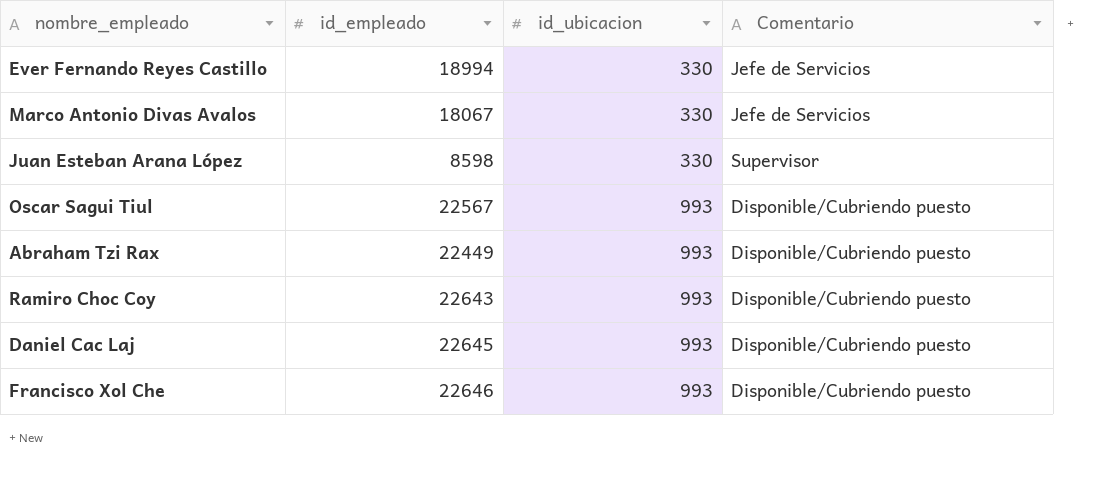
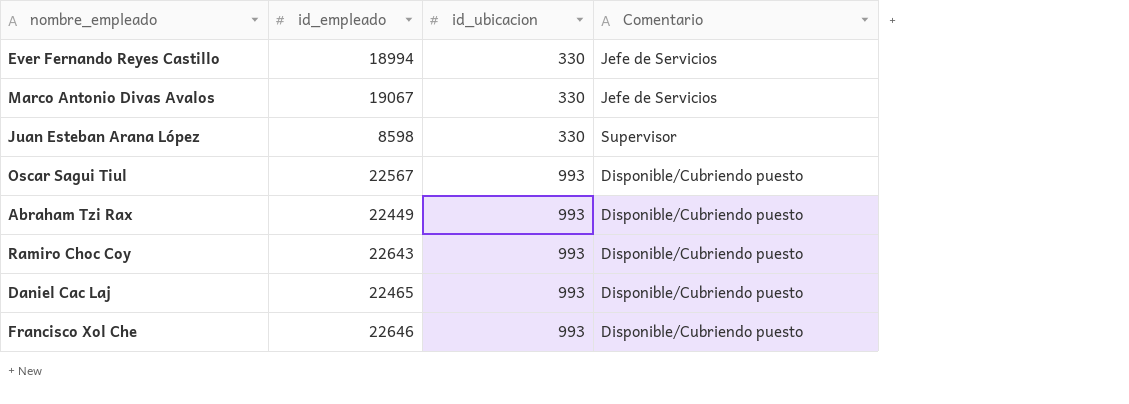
Marco Antonio Divas Avalos | id_empleado: 18067 -> 19067
Daniel Cac Laj | id_empleado: 22645 -> 22465

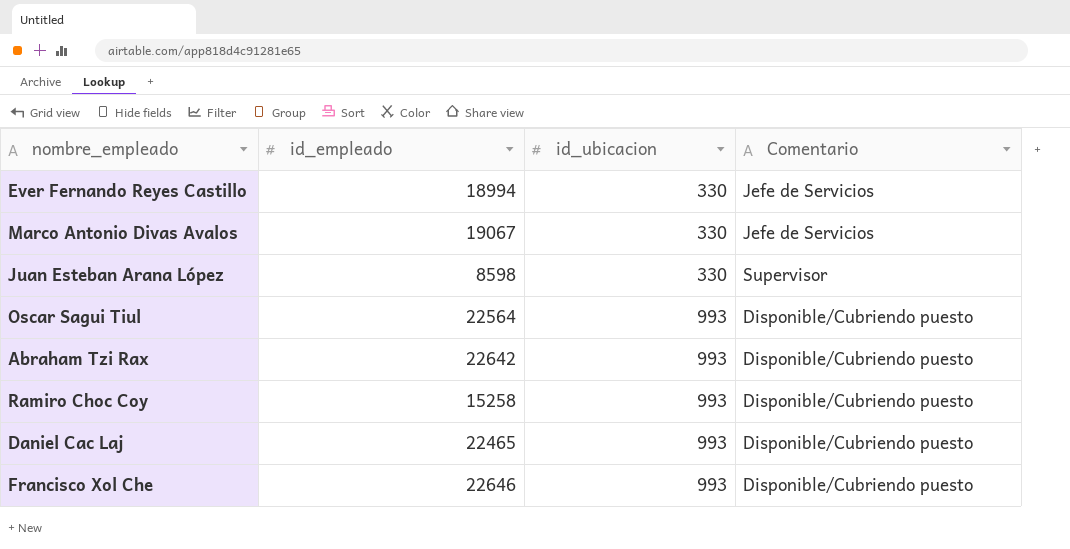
Oscar Sagui Tiul | id_empleado: 22567 -> 22564
Abraham Tzi Rax | id_empleado: 22449 -> 22642
Ramiro Choc Coy | id_empleado: 22643 -> 15258

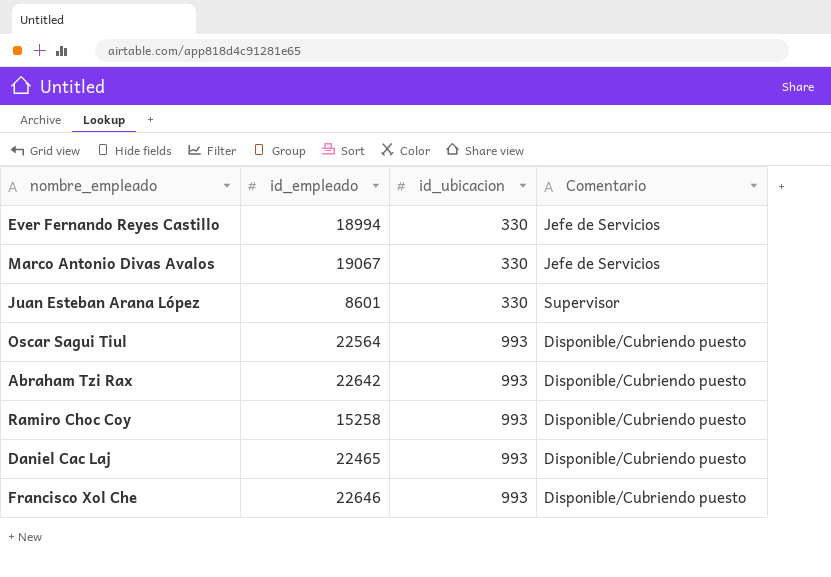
Juan Esteban Arana López | id_empleado: 8598 -> 8601

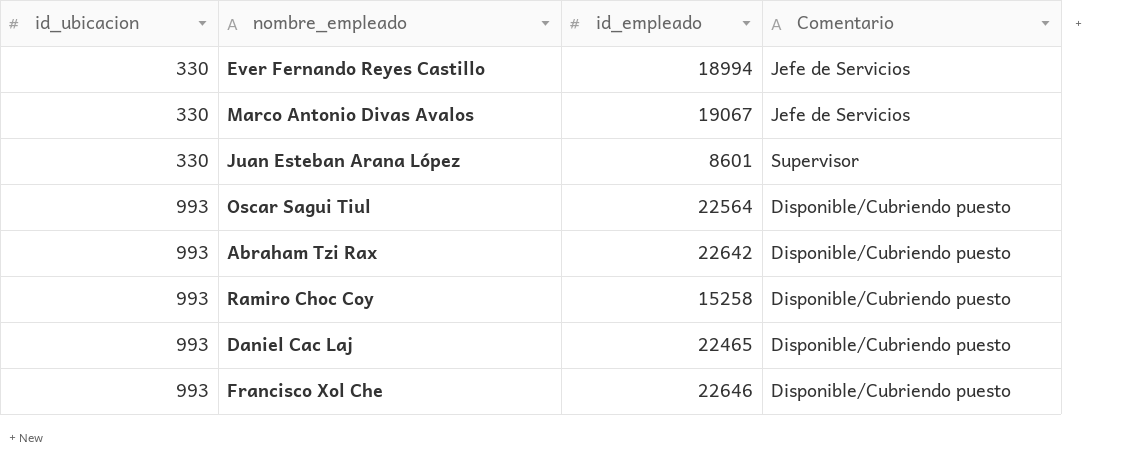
column id_ubicacion | position: 3 -> 1

